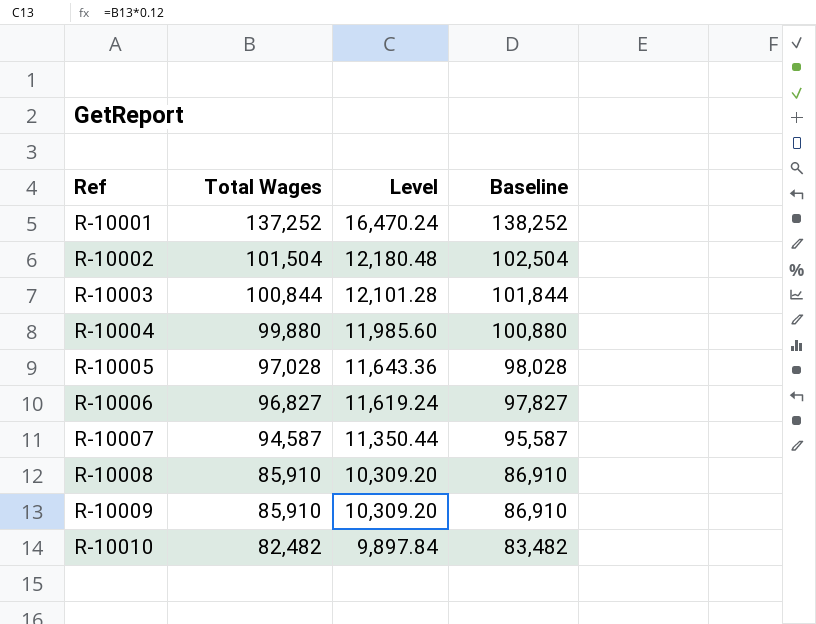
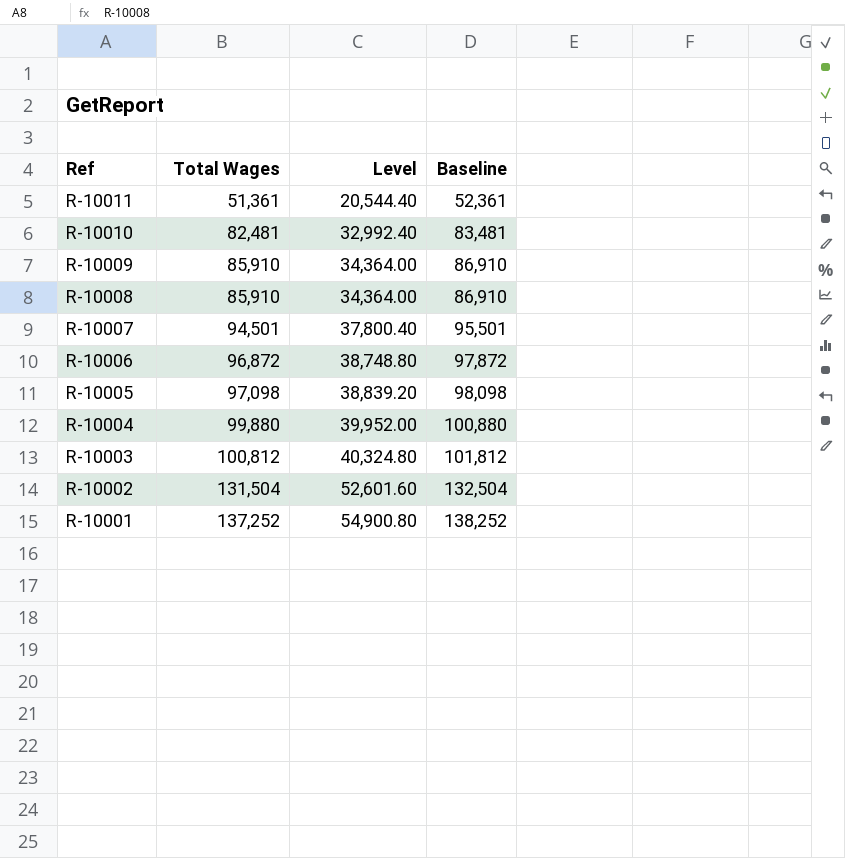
row order: Ref ascending -> Ref descending
column Level | formula: [Total Wages] * 0.12 -> [Total Wages] * 0.4
row R-10011: none -> 51,361 | 20,544.40 | 52,361
R-10010 | Total Wages: 82,482 -> 82,481
R-10010 | Baseline: 83,482 -> 83,481
R-10007 | Total Wages: 94,587 -> 94,501
R-10007 | Baseline: 95,587 -> 95,501
R-10006 | Total Wages: 96,827 -> 96,872
R-10006 | Baseline: 97,827 -> 97,872
R-10005 | Total Wages: 97,028 -> 97,098
R-10005 | Baseline: 98,028 -> 98,098
R-10003 | Total Wages: 100,844 -> 100,812
R-10003 | Baseline: 101,844 -> 101,812
R-10002 | Total Wages: 101,504 -> 131,504
R-10002 | Baseline: 102,504 -> 132,504

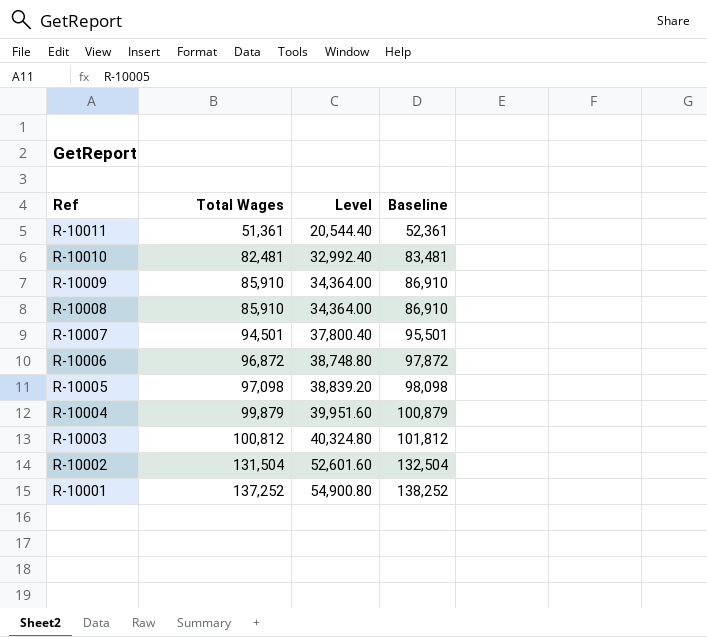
R-10004 | Total Wages: 99,880 -> 99,879
R-10004 | Level: 39,952.00 -> 39,951.60
R-10004 | Baseline: 100,880 -> 100,879

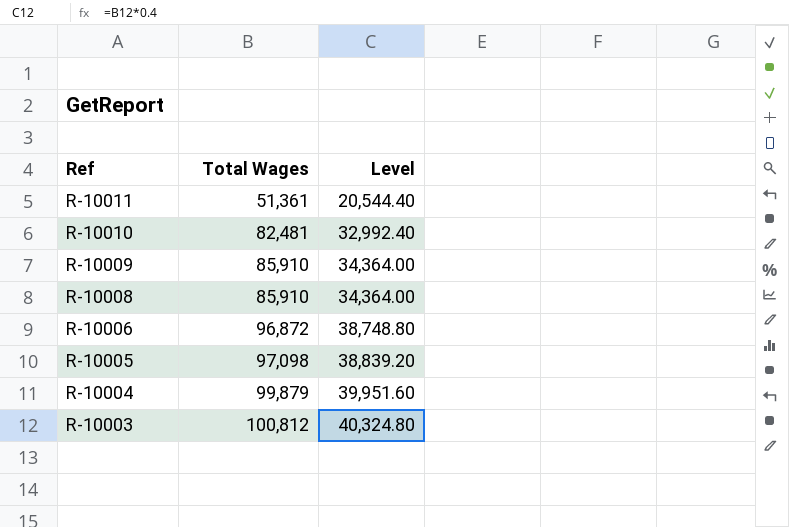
column Baseline | formula: [Total Wages] + 1000 -> none
row R-10007: 94,501 | 37,800.40 | 95,501 -> none
row R-10002: 131,504 | 52,601.60 | 132,504 -> none
row R-10001: 137,252 | 54,900.80 | 138,252 -> none

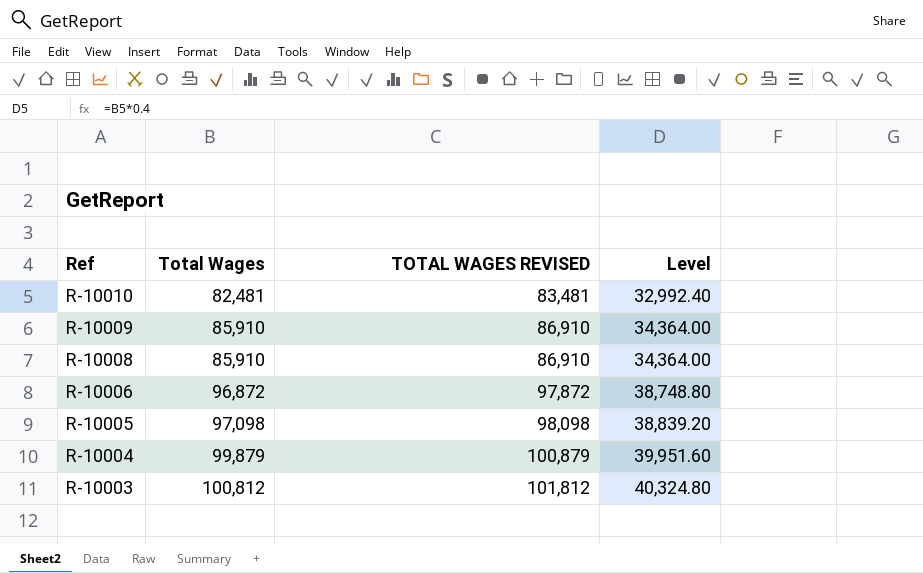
column TOTAL WAGES REVISED | formula: none -> [Total Wages] + 1000
row R-10011: 51,361 | 20,544.40 -> none

